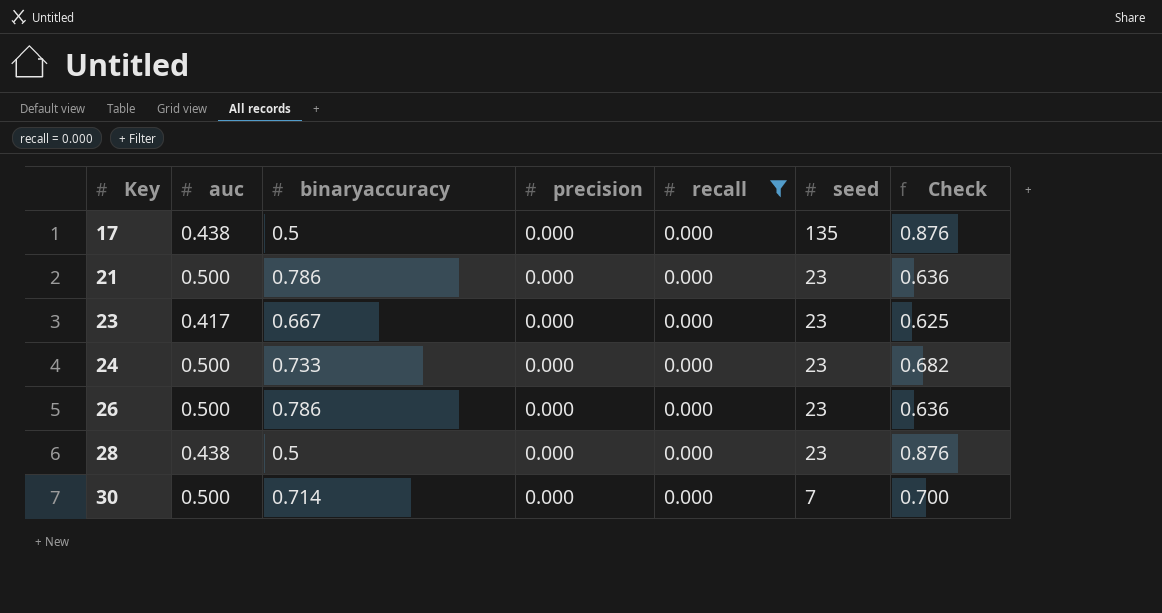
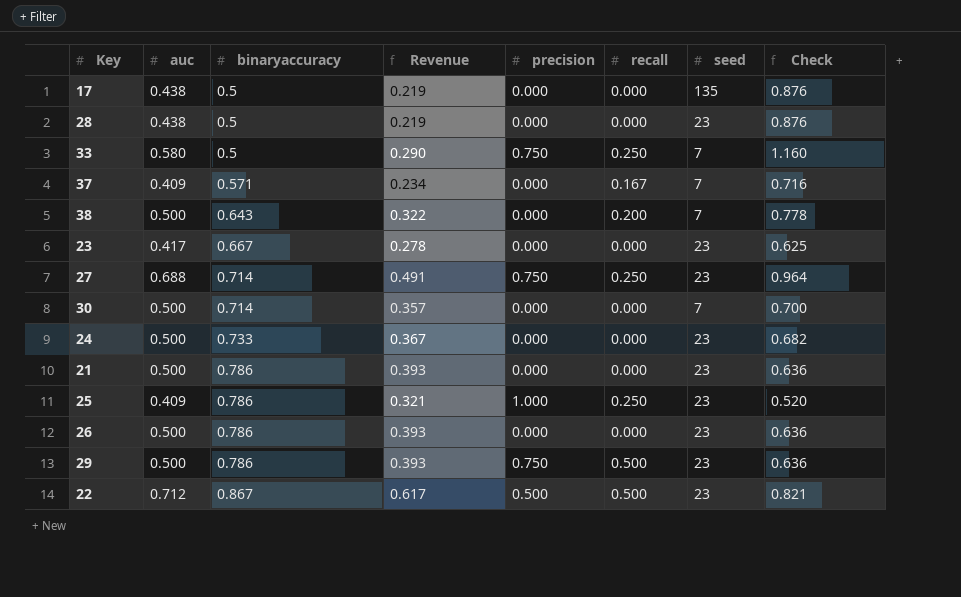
filter: recall = 0.000 -> none
row order: Key ascending -> binaryaccuracy ascending
column Revenue | formula: none -> [auc] * [binaryaccuracy]

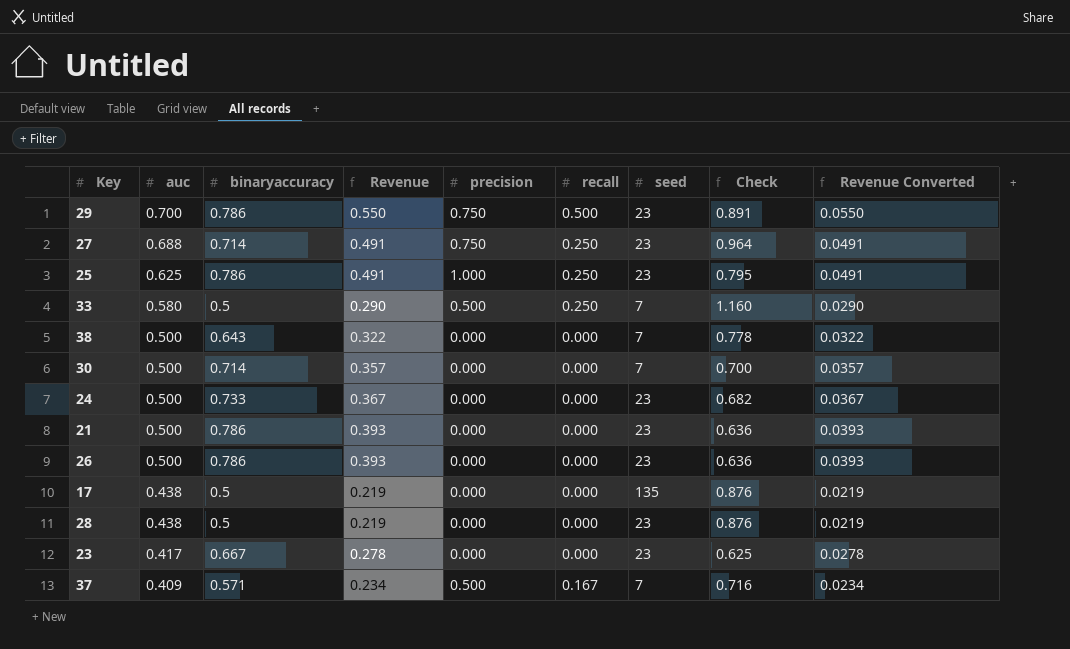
row order: binaryaccuracy ascending -> auc descending
column Revenue Converted | formula: none -> [Revenue] * 0.1
row 22: 0.712 | 0.867 | 0.617 | 0.500 | 0.500 | 23 | 0.821 -> none
29 | auc: 0.500 -> 0.700
29 | Revenue: 0.393 -> 0.550
29 | Check: 0.636 -> 0.891
25 | auc: 0.409 -> 0.625
25 | Revenue: 0.321 -> 0.491
25 | Check: 0.520 -> 0.795
33 | precision: 0.750 -> 0.500
38 | recall: 0.200 -> 0.000
37 | precision: 0.000 -> 0.500

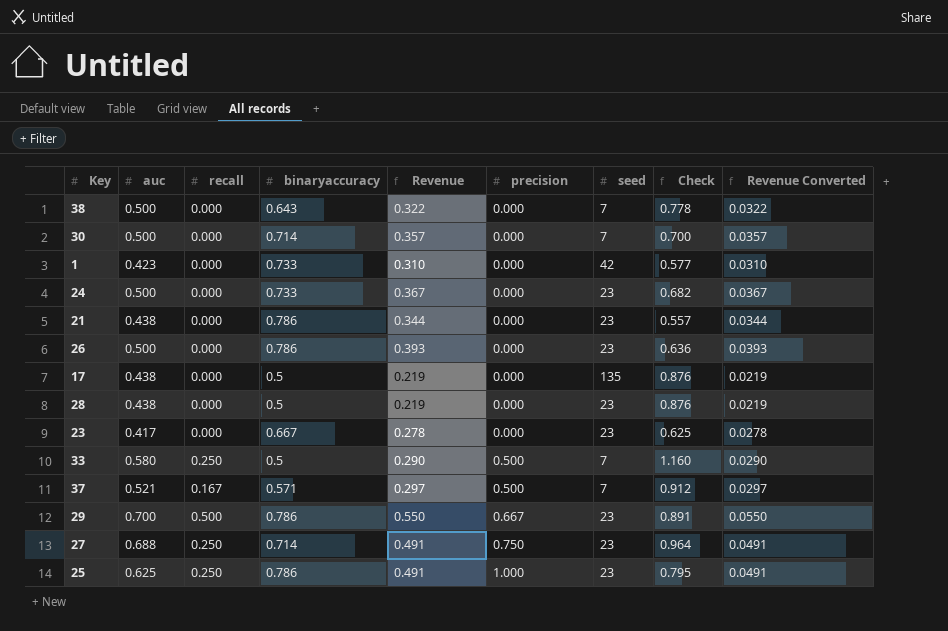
row order: auc descending -> precision ascending
column recall | position: 6 -> 3
row 1: none -> 0.423 | 0.000 | 0.733 | 0.310 | 0.000 | 42 | 0.577 | 0.0310
21 | auc: 0.500 -> 0.438
21 | Revenue: 0.393 -> 0.344
21 | Check: 0.636 -> 0.557
21 | Revenue Converted: 0.0393 -> 0.0344
37 | auc: 0.409 -> 0.521
37 | Revenue: 0.234 -> 0.297
37 | Check: 0.716 -> 0.912
37 | Revenue Converted: 0.0234 -> 0.0297
29 | precision: 0.750 -> 0.667

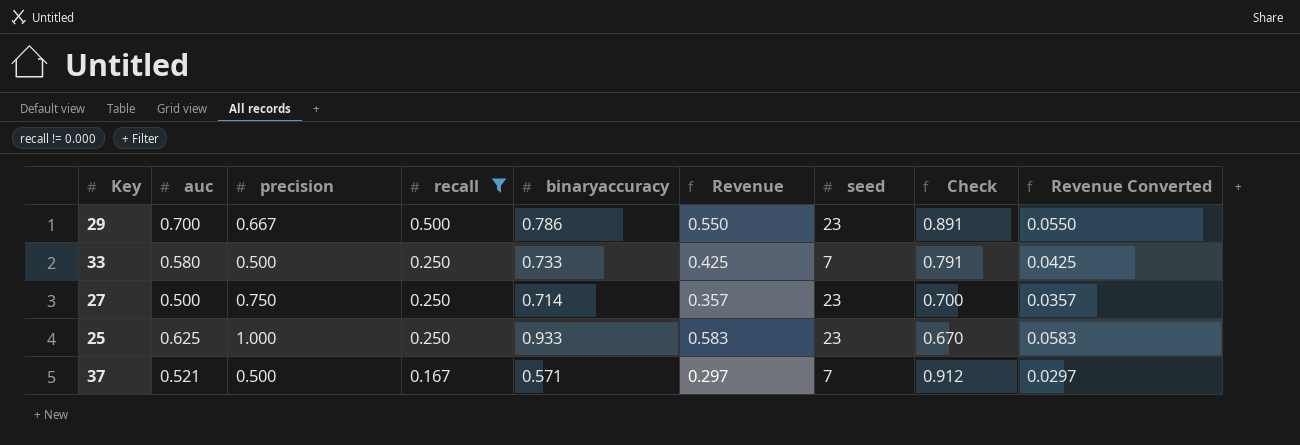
filter: none -> recall != 0.000
row order: precision ascending -> recall descending
column precision | position: 6 -> 3
33 | binaryaccuracy: 0.5 -> 0.733
33 | Revenue: 0.290 -> 0.425
33 | Check: 1.160 -> 0.791
33 | Revenue Converted: 0.0290 -> 0.0425
27 | auc: 0.688 -> 0.500
27 | Revenue: 0.491 -> 0.357
27 | Check: 0.964 -> 0.700
27 | Revenue Converted: 0.0491 -> 0.0357
25 | binaryaccuracy: 0.786 -> 0.933
25 | Revenue: 0.491 -> 0.583
25 | Check: 0.795 -> 0.670
25 | Revenue Converted: 0.0491 -> 0.0583

